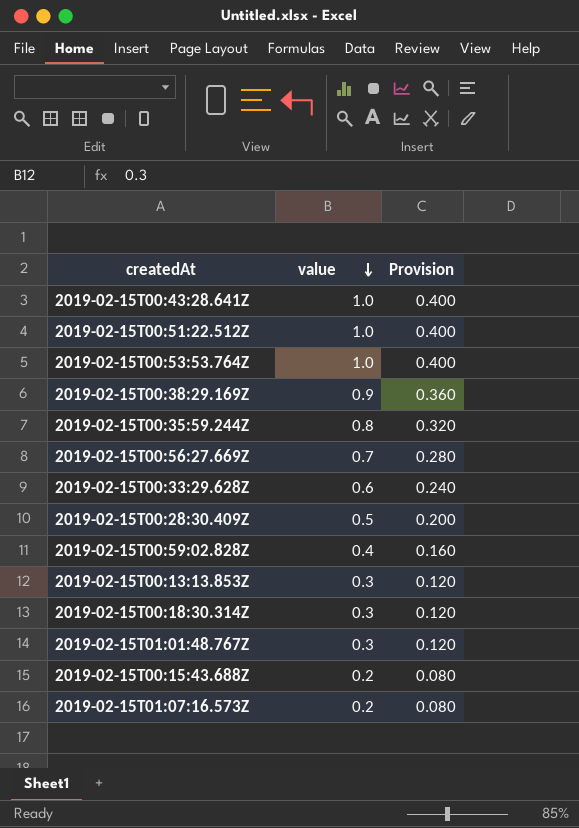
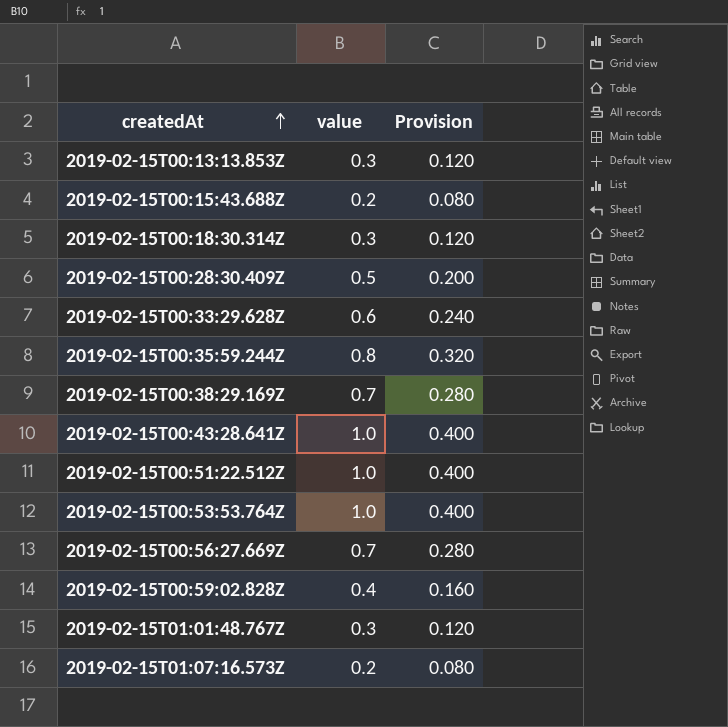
row order: value descending -> createdAt ascending
2019-02-15T00:38:29.169Z | value: 0.9 -> 0.7
2019-02-15T00:38:29.169Z | Provision: 0.360 -> 0.280

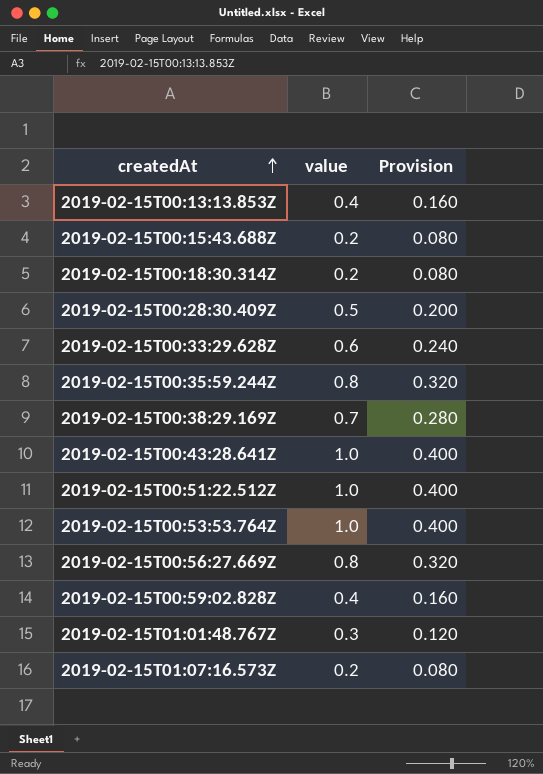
2019-02-15T00:13:13.853Z | value: 0.3 -> 0.4
2019-02-15T00:13:13.853Z | Provision: 0.120 -> 0.160
2019-02-15T00:18:30.314Z | value: 0.3 -> 0.2
2019-02-15T00:18:30.314Z | Provision: 0.120 -> 0.080
2019-02-15T00:56:27.669Z | value: 0.7 -> 0.8
2019-02-15T00:56:27.669Z | Provision: 0.280 -> 0.320

